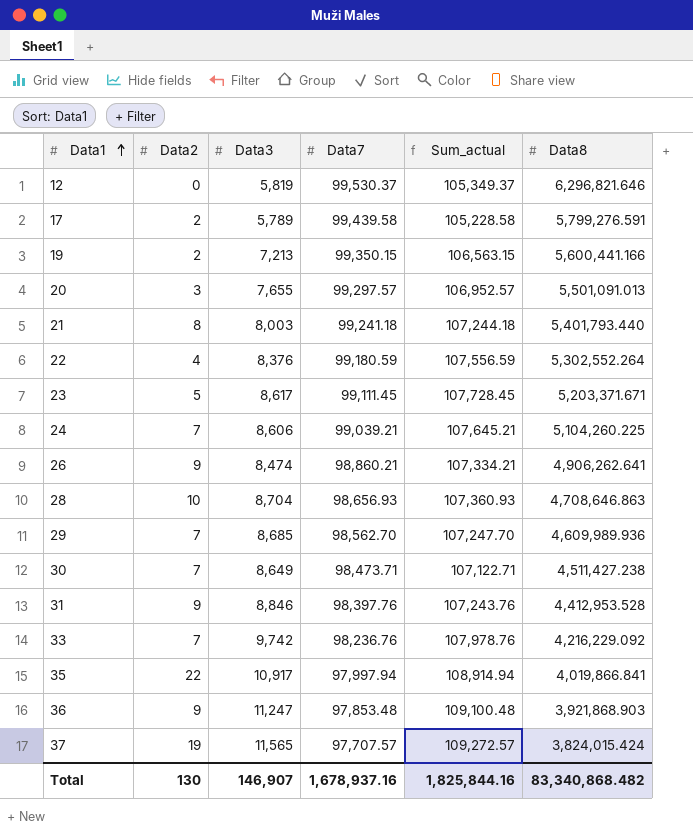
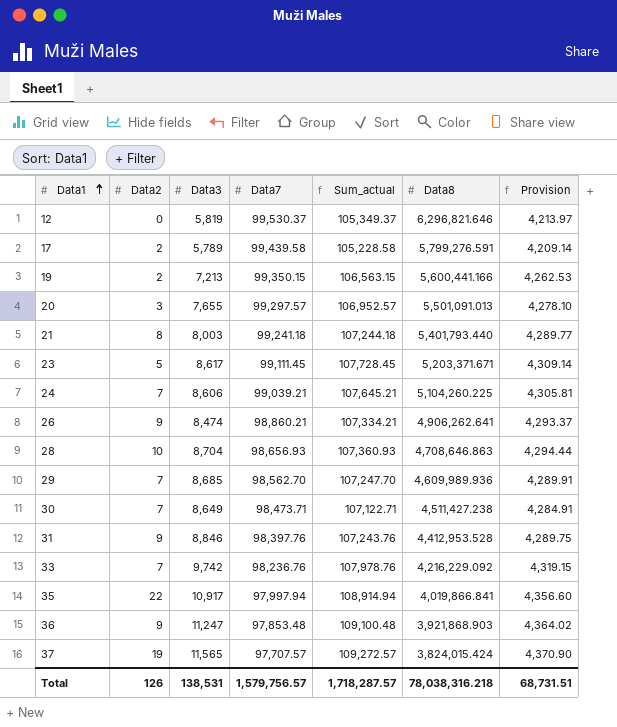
column Provision | formula: none -> [Sum_actual] * 0.04
row 22: 4 | 8,376 | 99,180.59 | 107,556.59 | 5,302,552.264 -> none
Total | Data2: 130 -> 126
Total | Data3: 146,907 -> 138,531
Total | Data7: 1,678,937.16 -> 1,579,756.57
Total | Sum_actual: 1,825,844.16 -> 1,718,287.57
Total | Data8: 83,340,868.482 -> 78,038,316.218

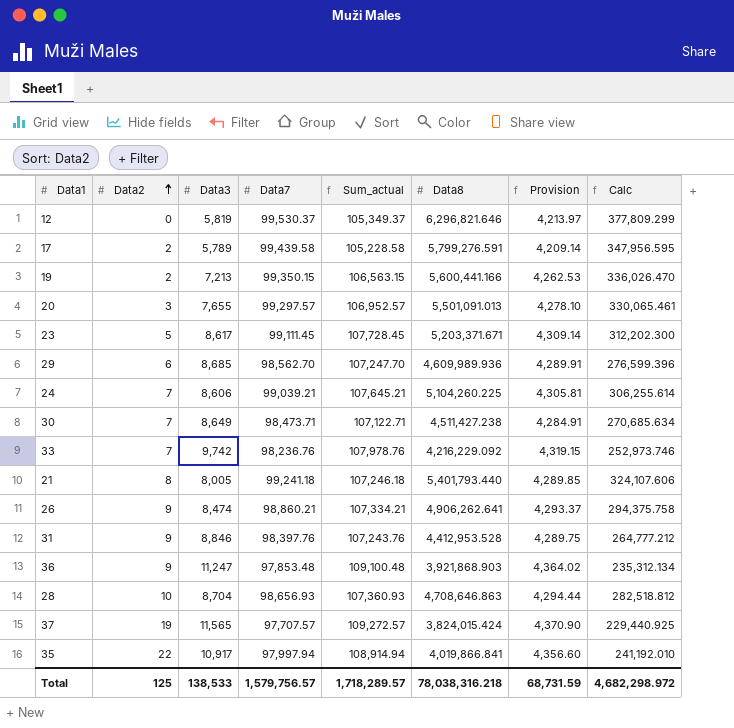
row order: Data1 ascending -> Data2 ascending
column Calc | formula: none -> [Data8] * 0.06
29 | Data2: 7 -> 6
21 | Data3: 8,003 -> 8,005
21 | Sum_actual: 107,244.18 -> 107,246.18
21 | Provision: 4,289.77 -> 4,289.85
Total | Data2: 126 -> 125
Total | Data3: 138,531 -> 138,533
Total | Sum_actual: 1,718,287.57 -> 1,718,289.57
Total | Provision: 68,731.51 -> 68,731.59

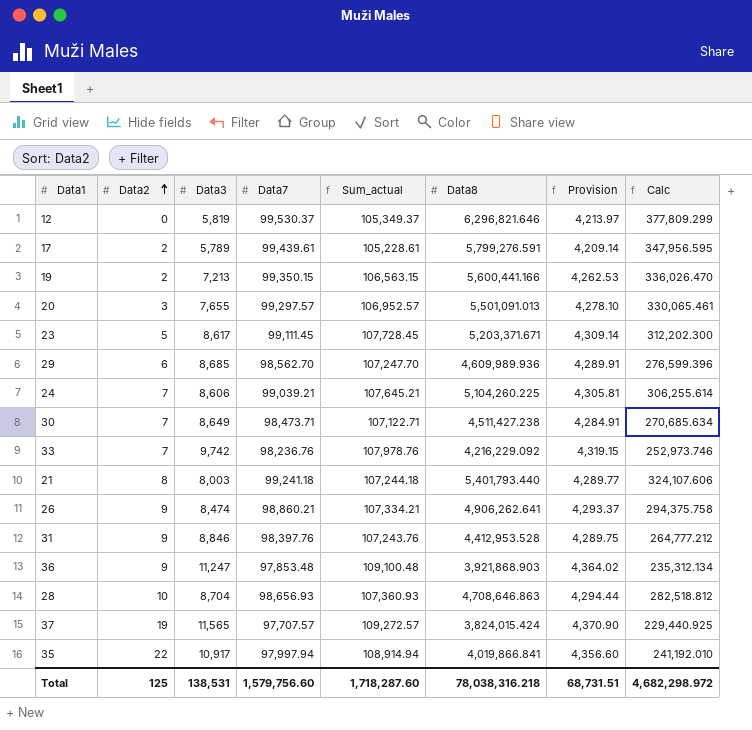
17 | Data7: 99,439.58 -> 99,439.61
17 | Sum_actual: 105,228.58 -> 105,228.61
21 | Data3: 8,005 -> 8,003
21 | Sum_actual: 107,246.18 -> 107,244.18
21 | Provision: 4,289.85 -> 4,289.77
Total | Data3: 138,533 -> 138,531
Total | Data7: 1,579,756.57 -> 1,579,756.60
Total | Sum_actual: 1,718,289.57 -> 1,718,287.60
Total | Provision: 68,731.59 -> 68,731.51

